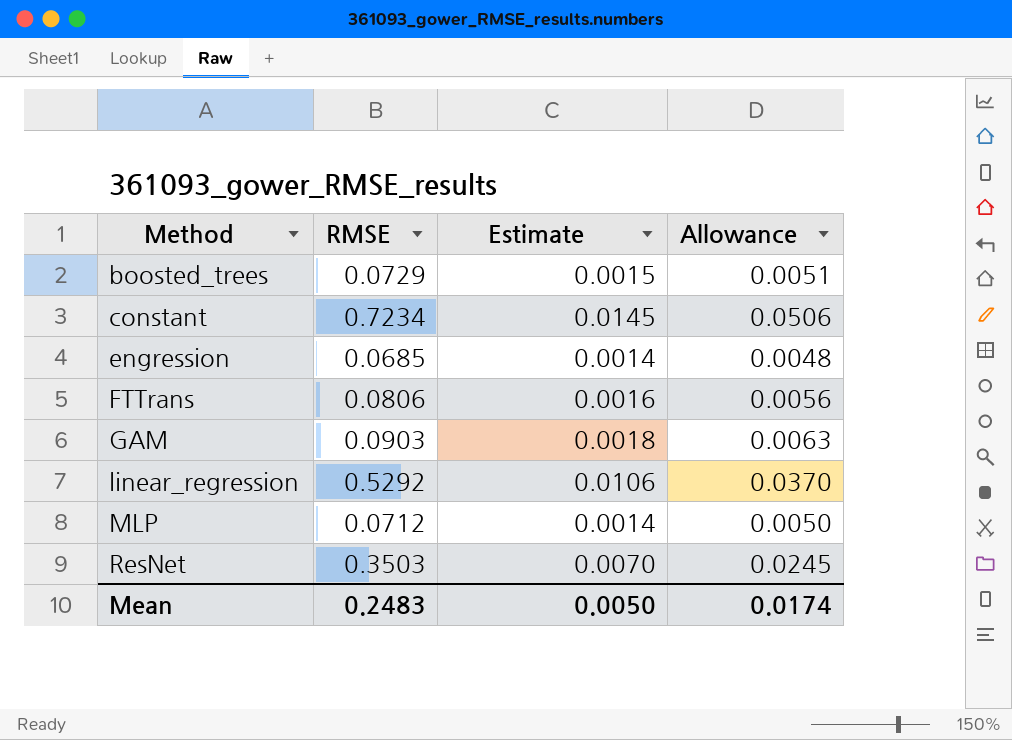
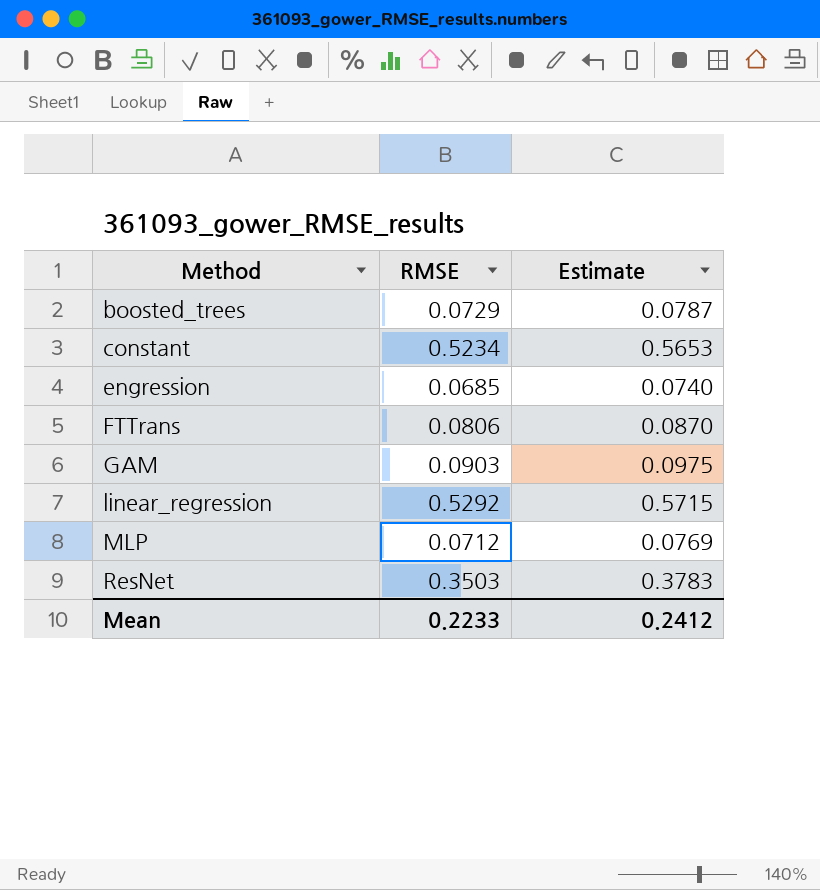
column Allowance | formula: [RMSE] * 0.07 -> none
column Estimate | formula: [RMSE] * 0.02 -> [RMSE] * 1.08
constant | RMSE: 0.7234 -> 0.5234
Mean | RMSE: 0.2483 -> 0.2233
Mean | Estimate: 0.0050 -> 0.2412

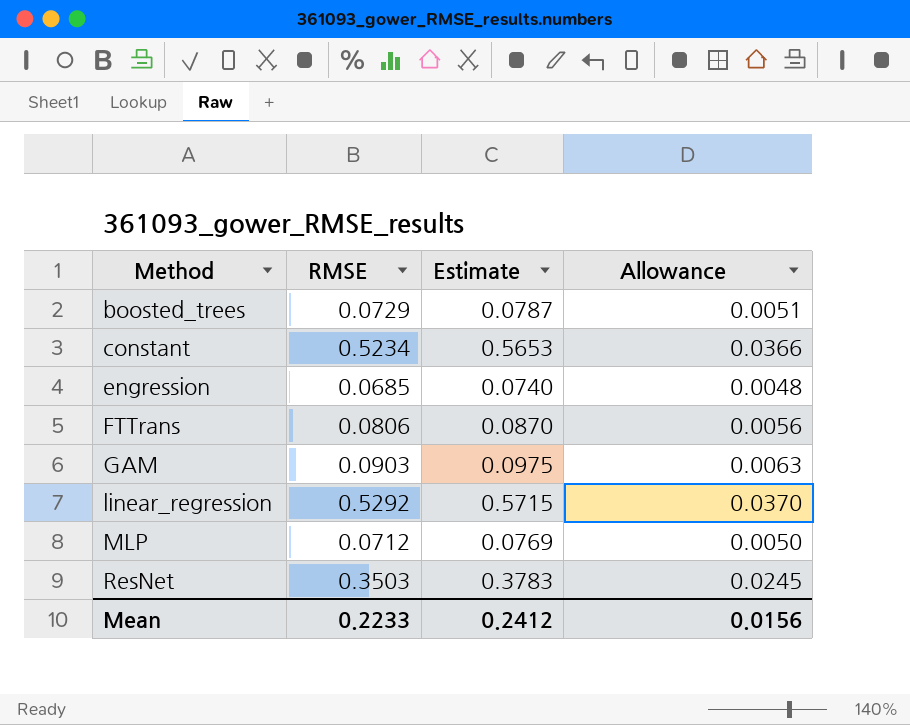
column Allowance | formula: none -> [RMSE] * 0.07

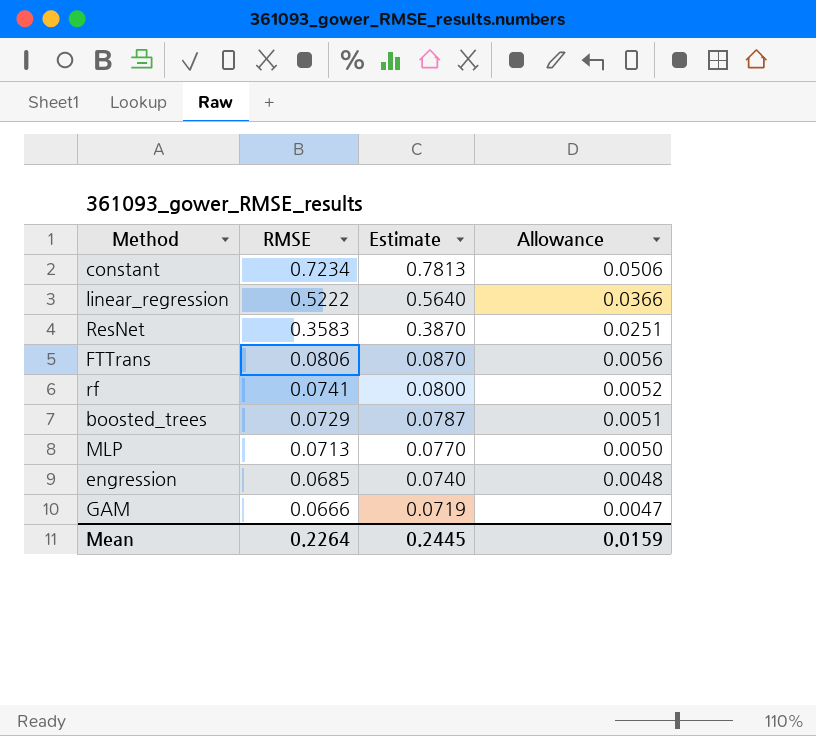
row order: Method ascending -> RMSE descending
constant | RMSE: 0.5234 -> 0.7234
constant | Estimate: 0.5653 -> 0.7813
constant | Allowance: 0.0366 -> 0.0506
linear_regression | RMSE: 0.5292 -> 0.5222
linear_regression | Estimate: 0.5715 -> 0.5640
linear_regression | Allowance: 0.0370 -> 0.0366
ResNet | RMSE: 0.3503 -> 0.3583
ResNet | Estimate: 0.3783 -> 0.3870
ResNet | Allowance: 0.0245 -> 0.0251
row rf: none -> 0.0741 | 0.0800 | 0.0052
MLP | RMSE: 0.0712 -> 0.0713
MLP | Estimate: 0.0769 -> 0.0770
GAM | RMSE: 0.0903 -> 0.0666
GAM | Estimate: 0.0975 -> 0.0719
GAM | Allowance: 0.0063 -> 0.0047
Mean | RMSE: 0.2233 -> 0.2264
Mean | Estimate: 0.2412 -> 0.2445
Mean | Allowance: 0.0156 -> 0.0159

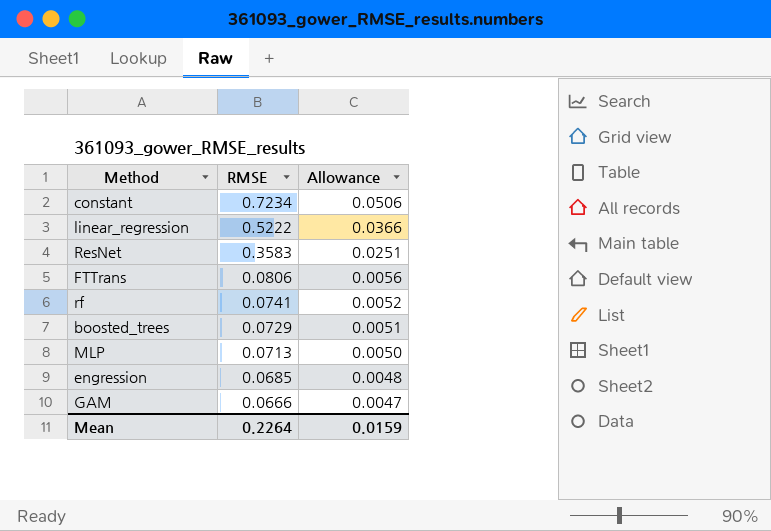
column Estimate | formula: [RMSE] * 1.08 -> none

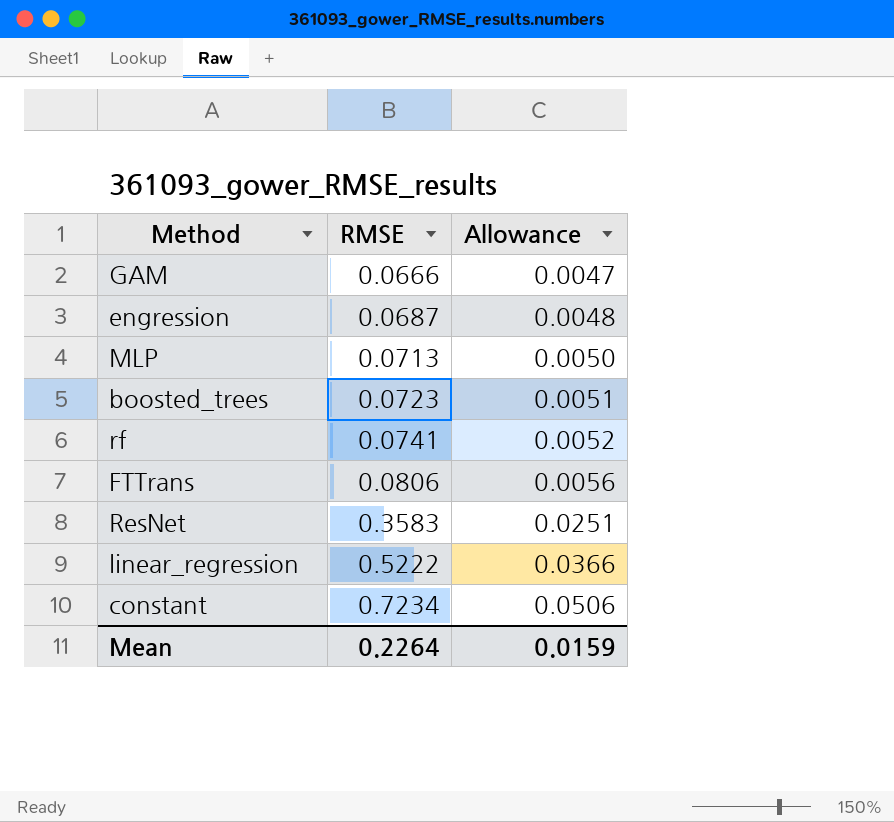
row order: RMSE descending -> RMSE ascending
engression | RMSE: 0.0685 -> 0.0687
boosted_trees | RMSE: 0.0729 -> 0.0723

